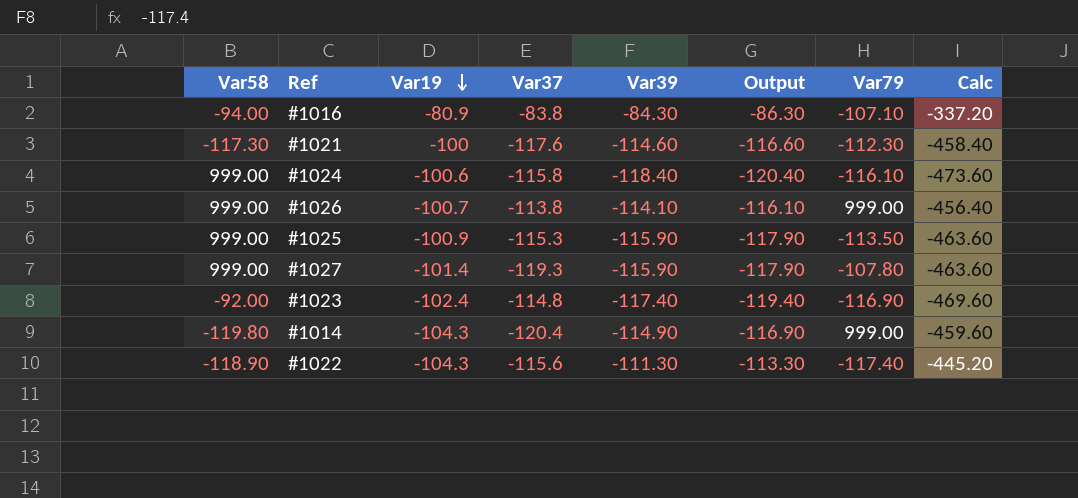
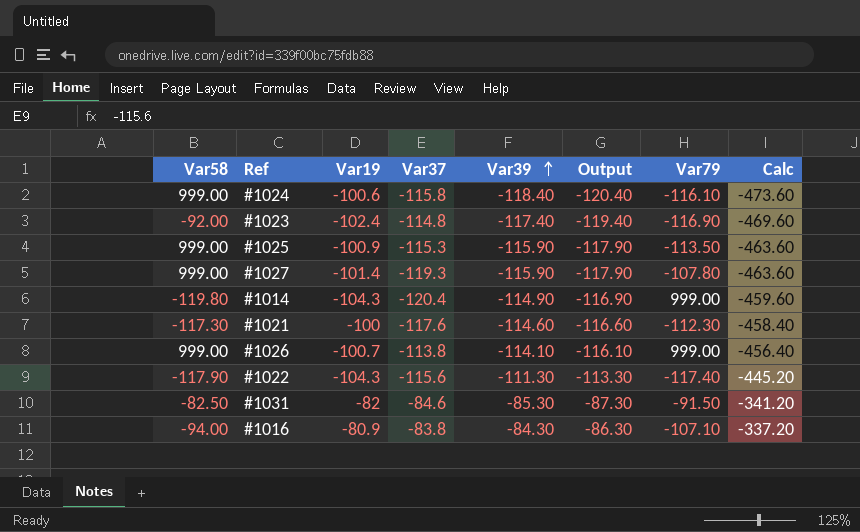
row order: Var19 descending -> Var39 ascending
#1022 | Var58: -118.90 -> -117.90
row #1031: none -> -82.50 | -82 | -84.6 | -85.30 | -87.30 | -91.50 | -341.20

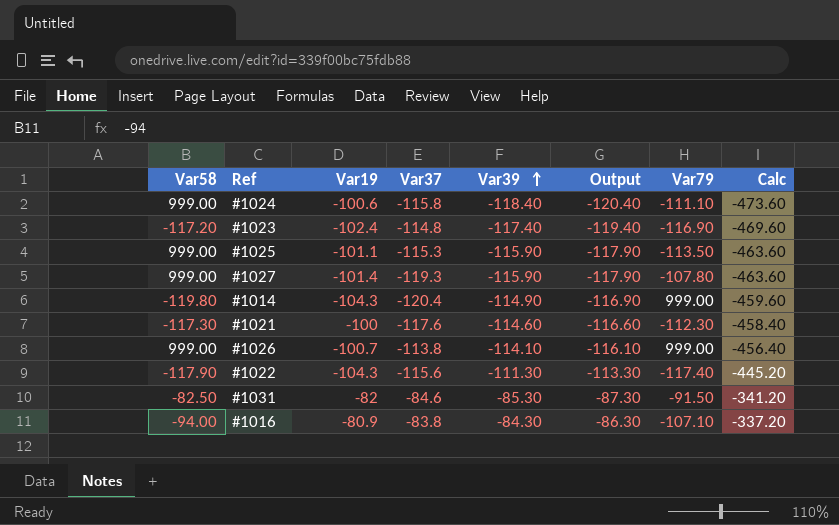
#1024 | Var79: -116.10 -> -111.10
#1023 | Var58: -92.00 -> -117.20
#1025 | Var19: -100.9 -> -101.1

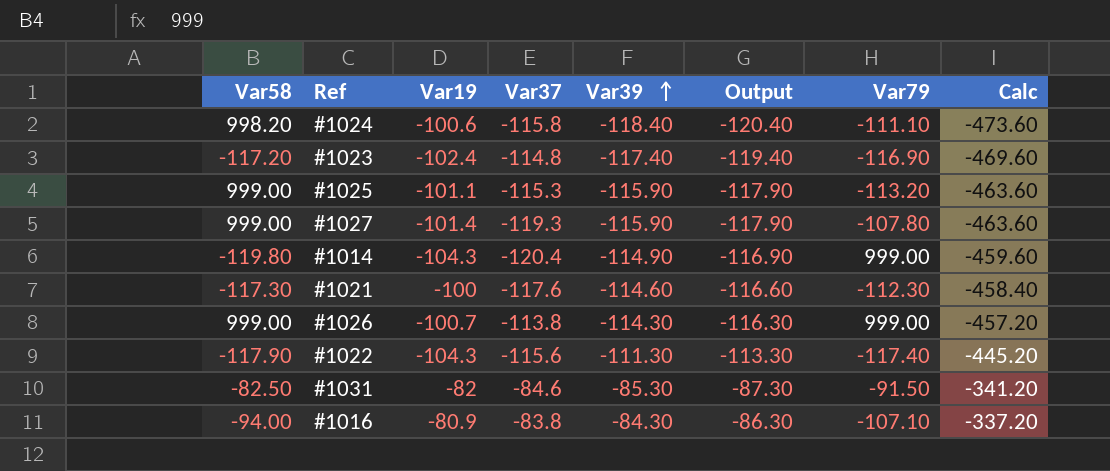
#1024 | Var58: 999.00 -> 998.20
#1025 | Var79: -113.50 -> -113.20
#1026 | Var39: -114.10 -> -114.30
#1026 | Output: -116.10 -> -116.30
#1026 | Calc: -456.40 -> -457.20

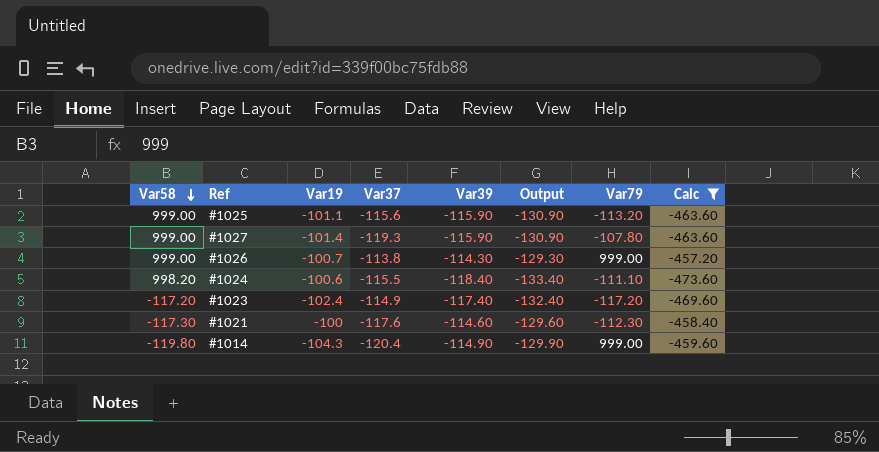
filter: none -> Calc <= -457.20
row order: Var39 ascending -> Var58 descending
column Output | formula: [Var39] - 2 -> [Var39] - 15
#1025 | Var37: -115.3 -> -115.6
#1024 | Var37: -115.8 -> -115.5
#1023 | Var37: -114.8 -> -114.9
#1023 | Var79: -116.90 -> -117.20

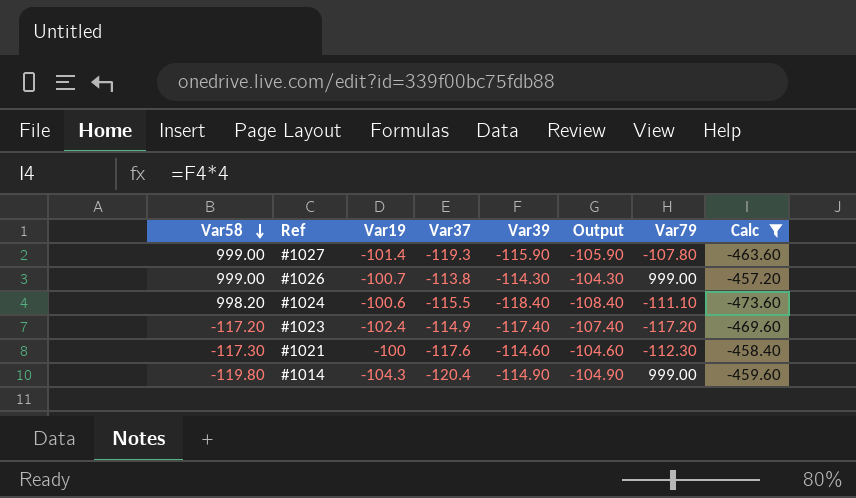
column Output | formula: [Var39] - 15 -> [Var39] + 10
row #1025: 999.00 | -101.1 | -115.6 | -115.90 | -130.90 | -113.20 | -463.60 -> none

